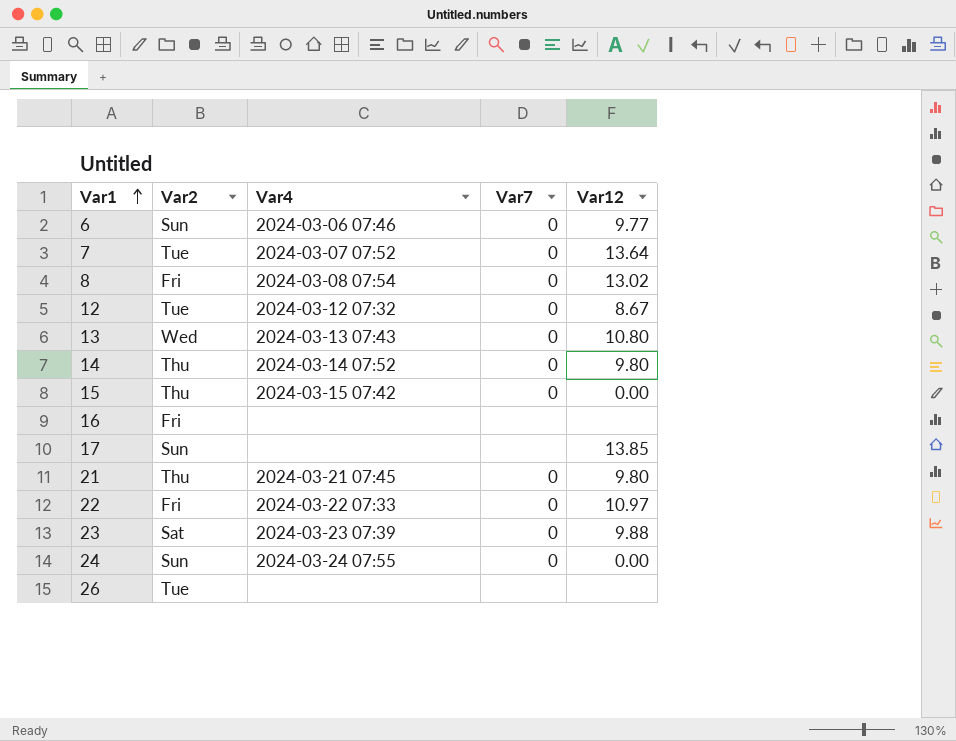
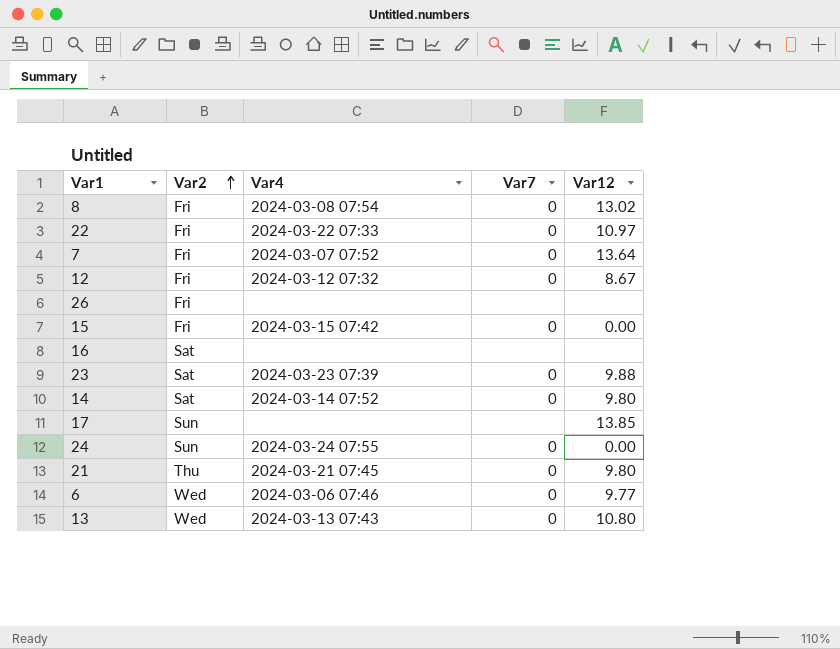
row order: Var1 ascending -> Var2 ascending
7 | Var2: Tue -> Fri
12 | Var2: Tue -> Fri
26 | Var2: Tue -> Fri
15 | Var2: Thu -> Fri
16 | Var2: Fri -> Sat
14 | Var2: Thu -> Sat
6 | Var2: Sun -> Wed

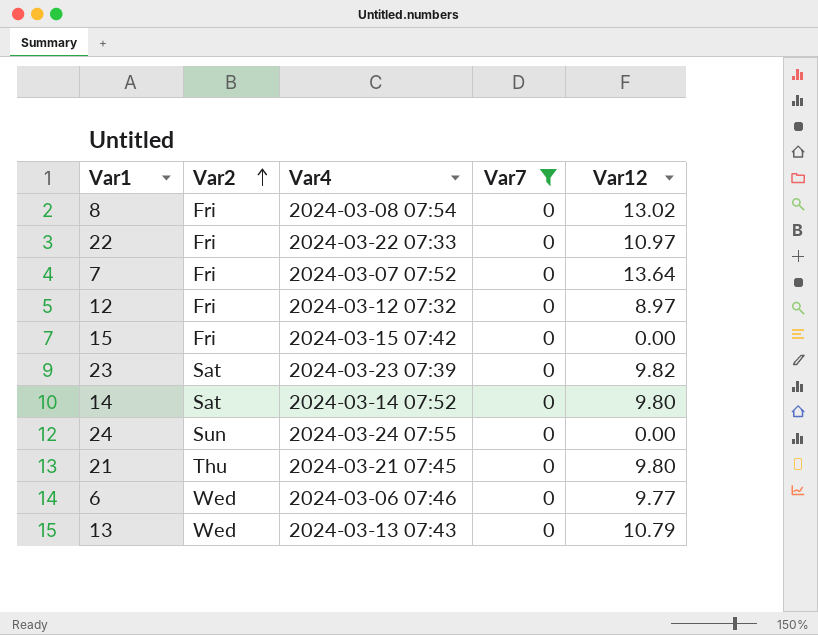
filter: none -> Var7 = 0
12 | Var12: 8.67 -> 8.97
23 | Var12: 9.88 -> 9.82
13 | Var12: 10.80 -> 10.79

